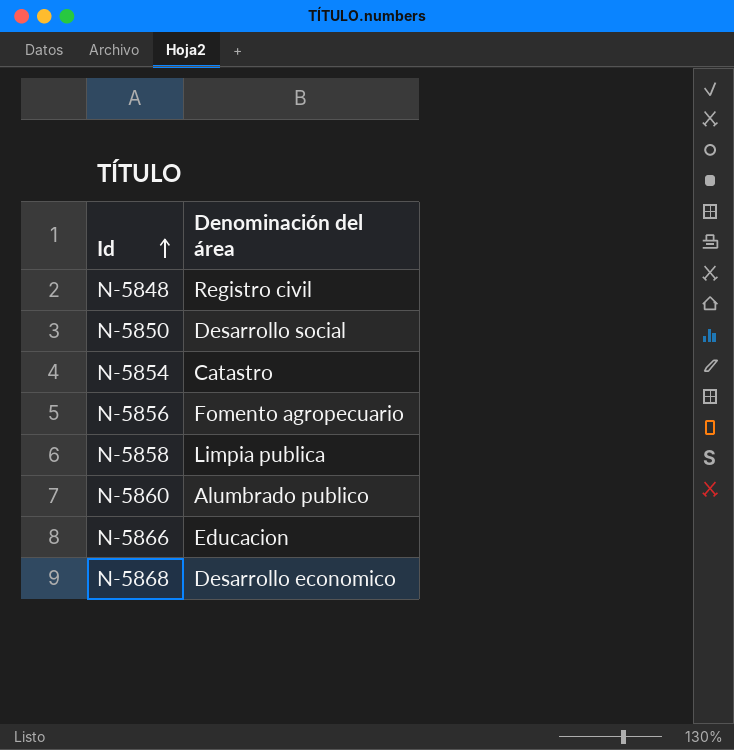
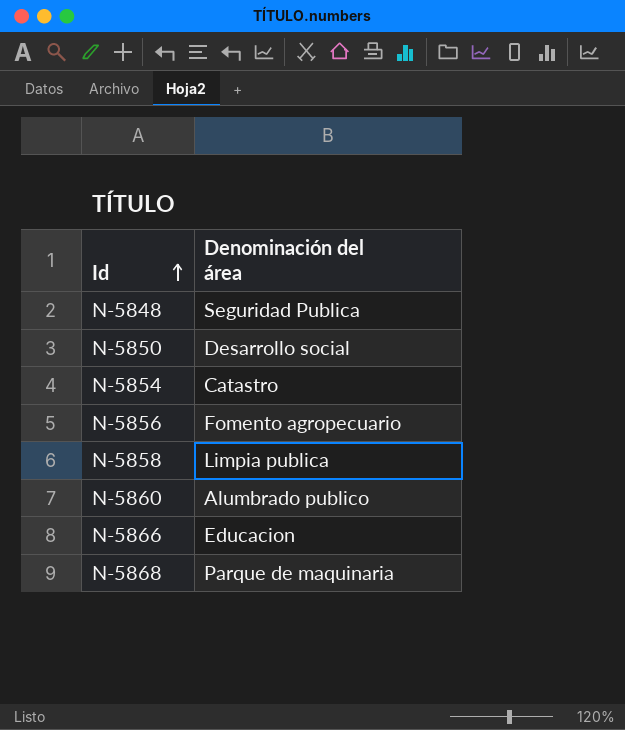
N-5848 | Denominación del área: Registro civil -> Seguridad Publica
N-5868 | Denominación del área: Desarrollo economico -> Parque de maquinaria

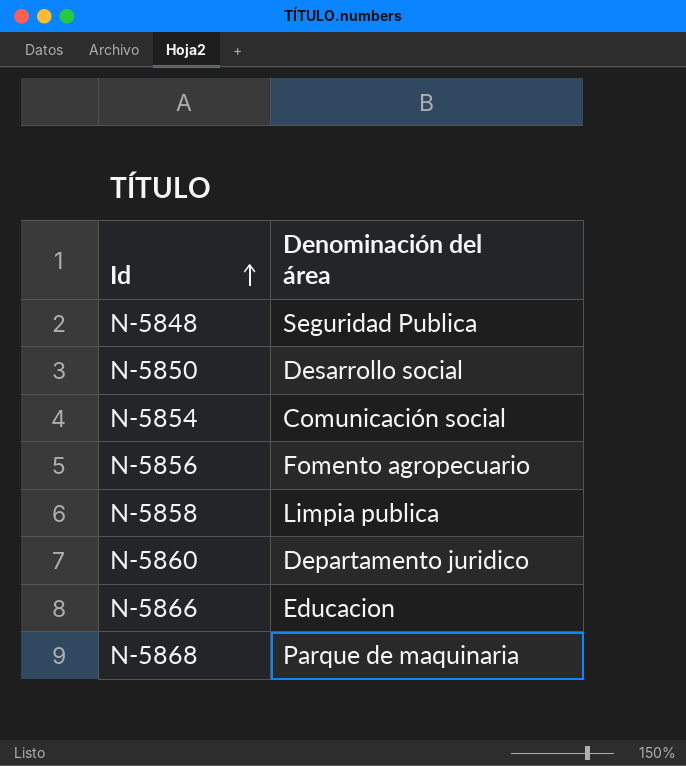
N-5854 | Denominación del área: Catastro -> Comunicación social
N-5860 | Denominación del área: Alumbrado publico -> Departamento juridico

